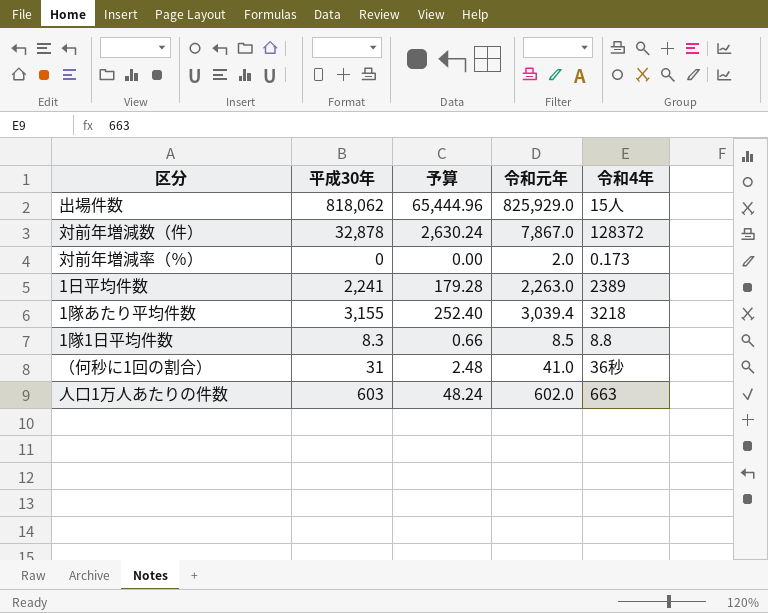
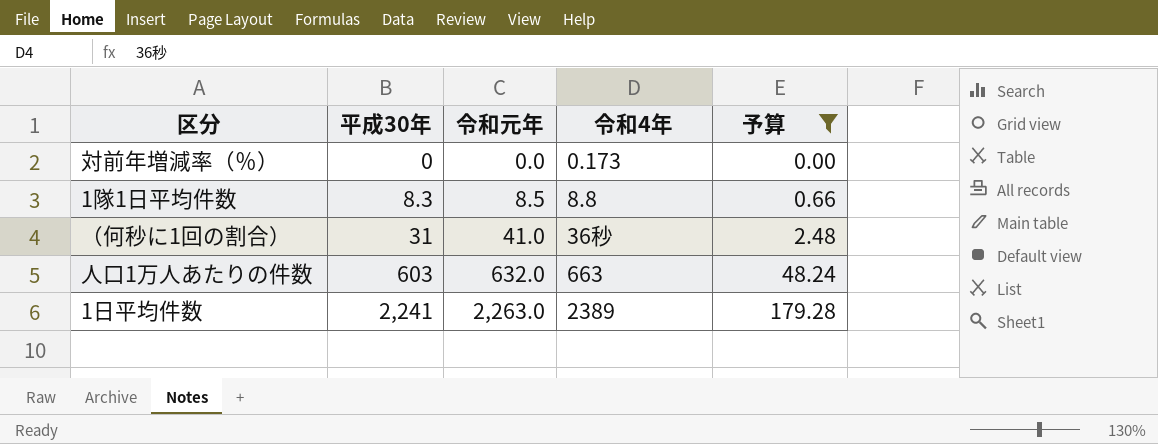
filter: none -> 予算 <= 179.28
row order: none -> 平成30年 ascending
column 予算 | position: 3 -> 5
対前年増減率（％） | 令和元年: 2.0 -> 0.0
人口1万人あたりの件数 | 令和元年: 602.0 -> 632.0

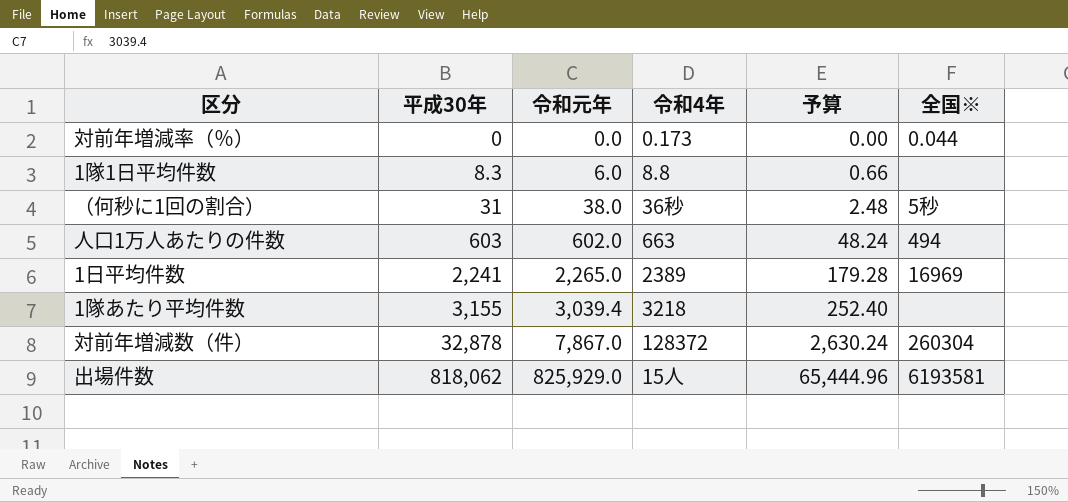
filter: 予算 <= 179.28 -> none
column 全国※ | position: none -> 6
1隊1日平均件数 | 令和元年: 8.5 -> 6.0
（何秒に1回の割合） | 令和元年: 41.0 -> 38.0
人口1万人あたりの件数 | 令和元年: 632.0 -> 602.0
1日平均件数 | 令和元年: 2,263.0 -> 2,265.0

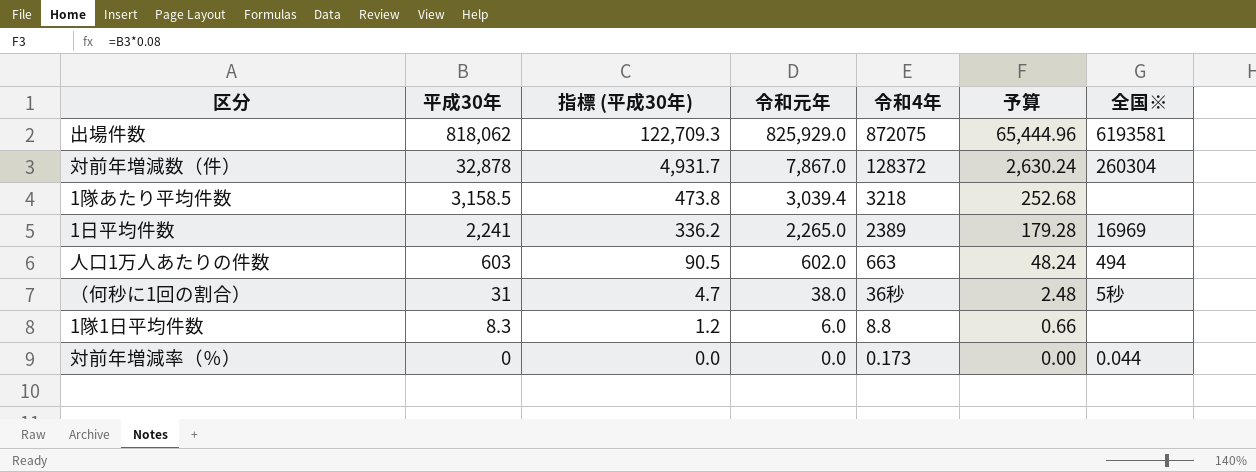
row order: 平成30年 ascending -> 平成30年 descending
column 指標 (平成30年) | formula: none -> [平成30年] * 0.15
出場件数 | 令和4年: 15人 -> 872075
1隊あたり平均件数 | 平成30年: 3,155 -> 3,158.5
1隊あたり平均件数 | 予算: 252.40 -> 252.68

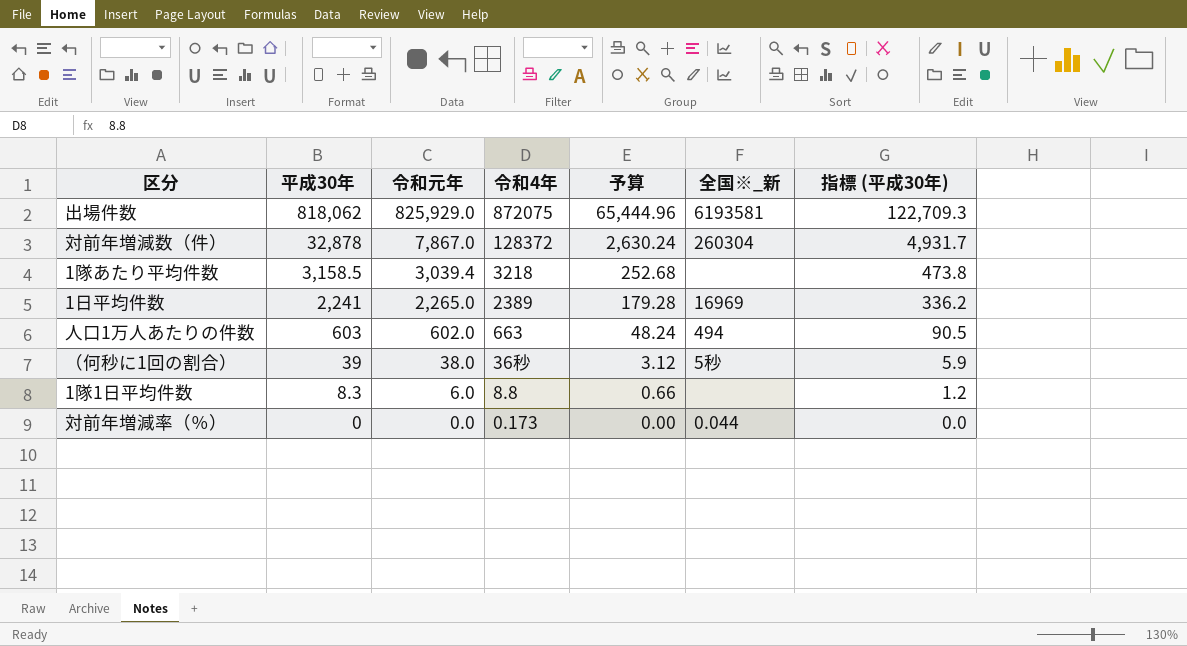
column name: 全国※ -> 全国※_新
column 指標 (平成30年) | position: 3 -> 7
（何秒に1回の割合） | 平成30年: 31 -> 39
（何秒に1回の割合） | 予算: 2.48 -> 3.12
（何秒に1回の割合） | 指標 (平成30年): 4.7 -> 5.9

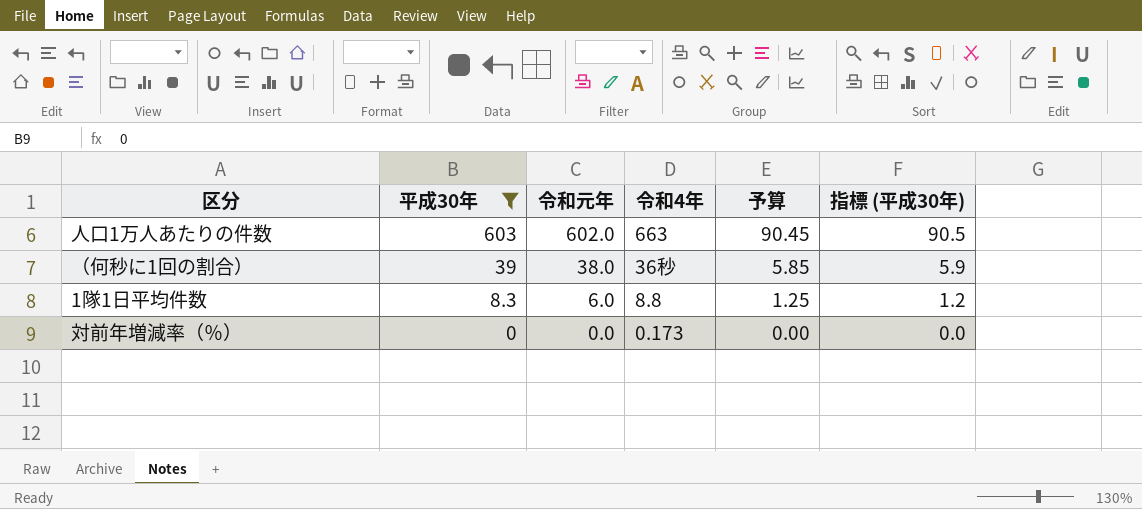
filter: none -> 平成30年 <= 603
column 全国※_新 | position: 6 -> none
column 予算 | formula: [平成30年] * 0.08 -> [平成30年] * 0.15

